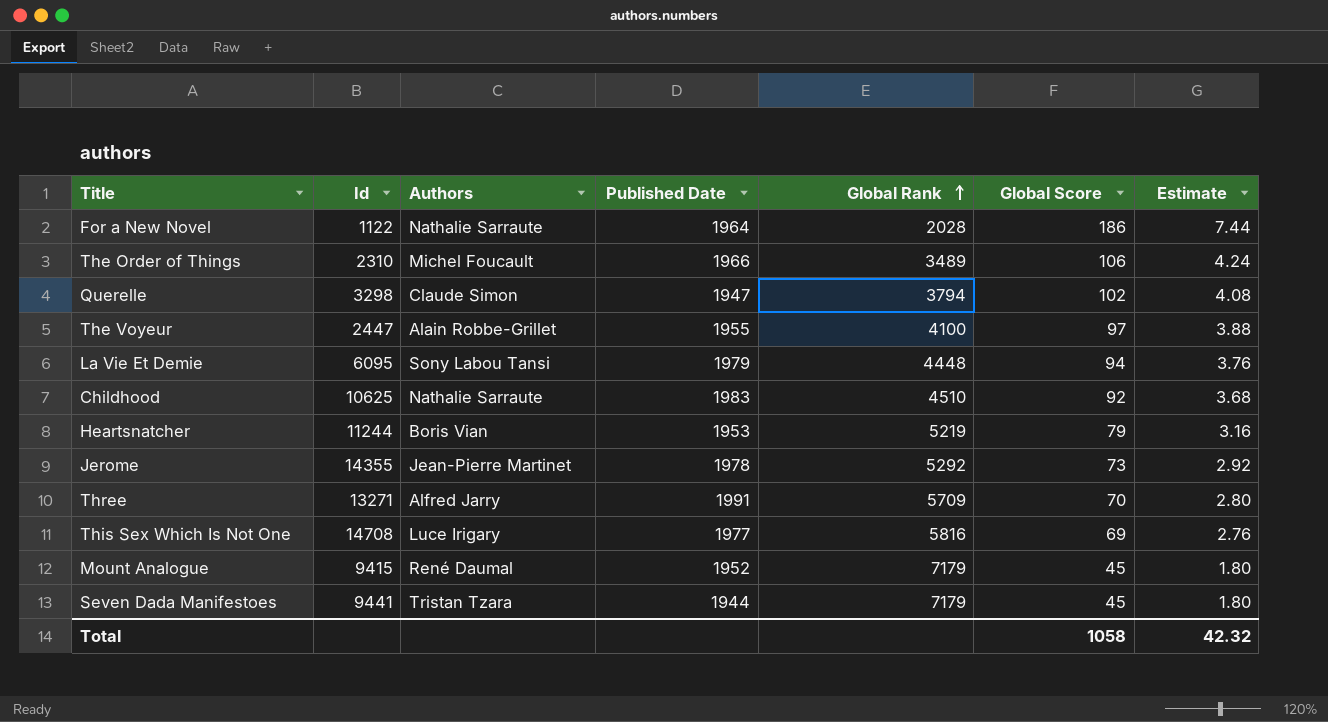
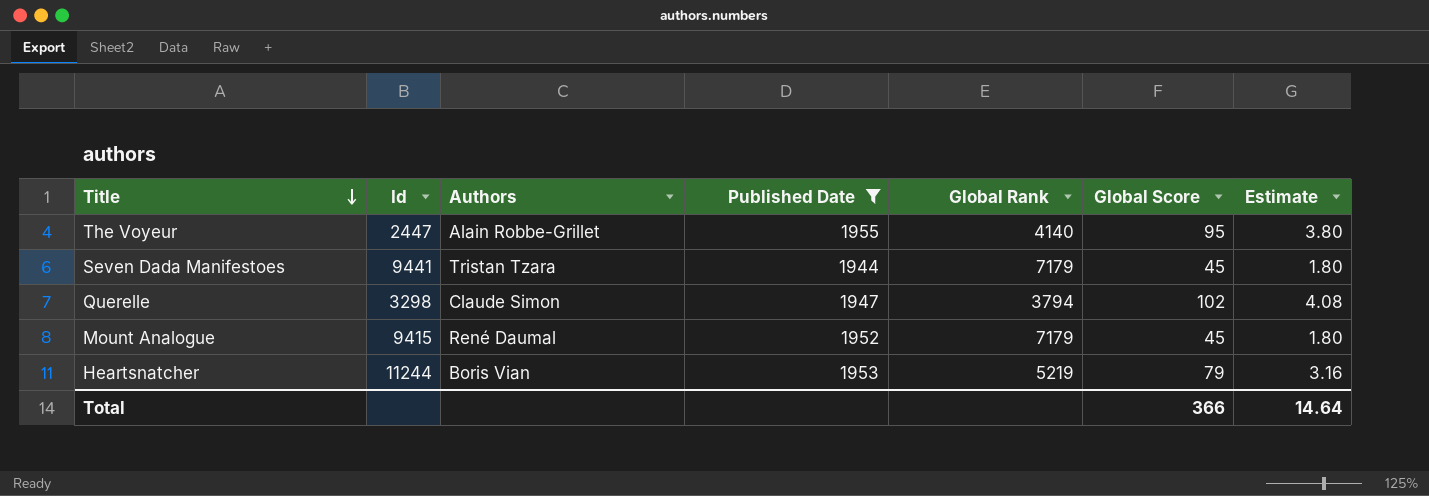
filter: none -> Published Date <= 1955
row order: Global Rank ascending -> Title descending
The Voyeur | Global Rank: 4100 -> 4140
The Voyeur | Global Score: 97 -> 95
The Voyeur | Estimate: 3.88 -> 3.80
Total | Global Score: 1058 -> 366
Total | Estimate: 42.32 -> 14.64

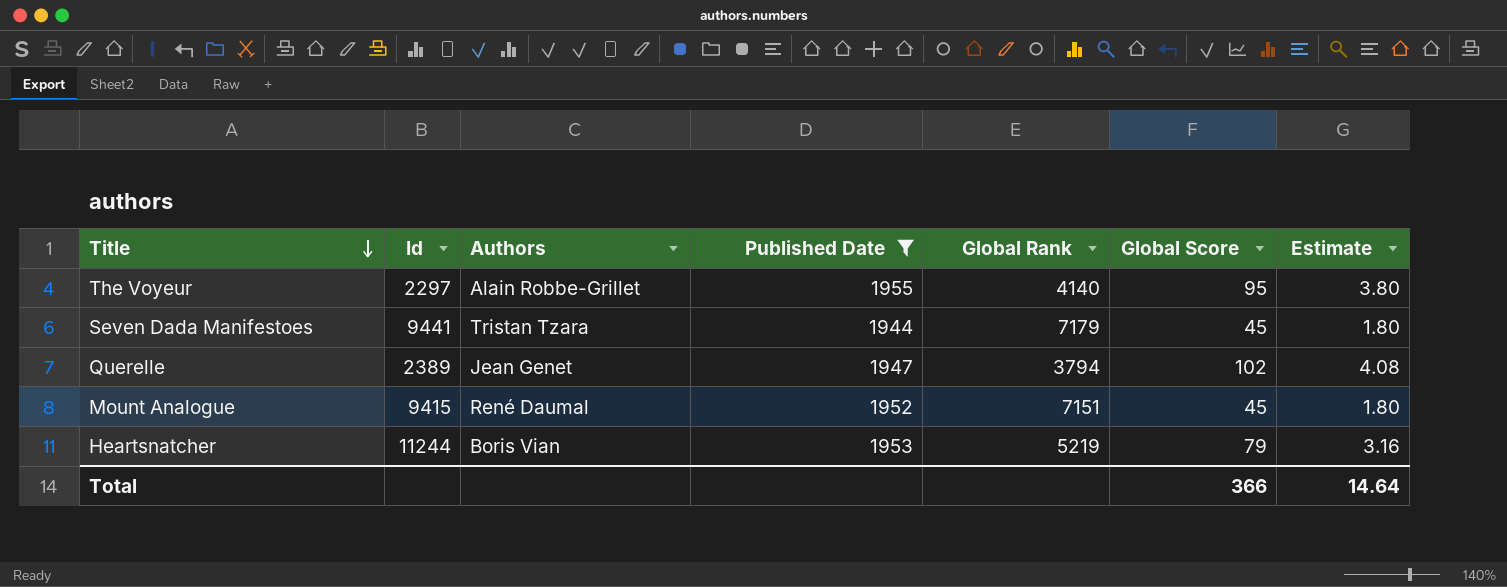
The Voyeur | Id: 2447 -> 2297
Querelle | Id: 3298 -> 2389
Querelle | Authors: Claude Simon -> Jean Genet
Mount Analogue | Global Rank: 7179 -> 7151

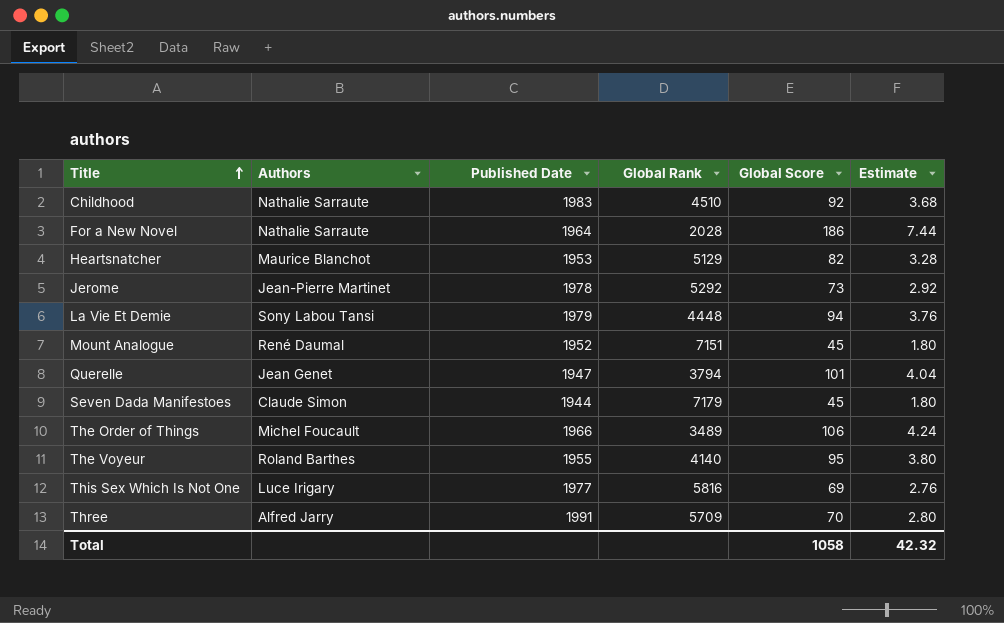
filter: Published Date <= 1955 -> none
row order: Title descending -> Title ascending
column Id | position: 2 -> none
Heartsnatcher | Authors: Boris Vian -> Maurice Blanchot
Heartsnatcher | Global Rank: 5219 -> 5129
Heartsnatcher | Global Score: 79 -> 82
Heartsnatcher | Estimate: 3.16 -> 3.28
Querelle | Global Score: 102 -> 101
Querelle | Estimate: 4.08 -> 4.04
Seven Dada Manifestoes | Authors: Tristan Tzara -> Claude Simon
The Voyeur | Authors: Alain Robbe-Grillet -> Roland Barthes
Total | Global Score: 366 -> 1058
Total | Estimate: 14.64 -> 42.32

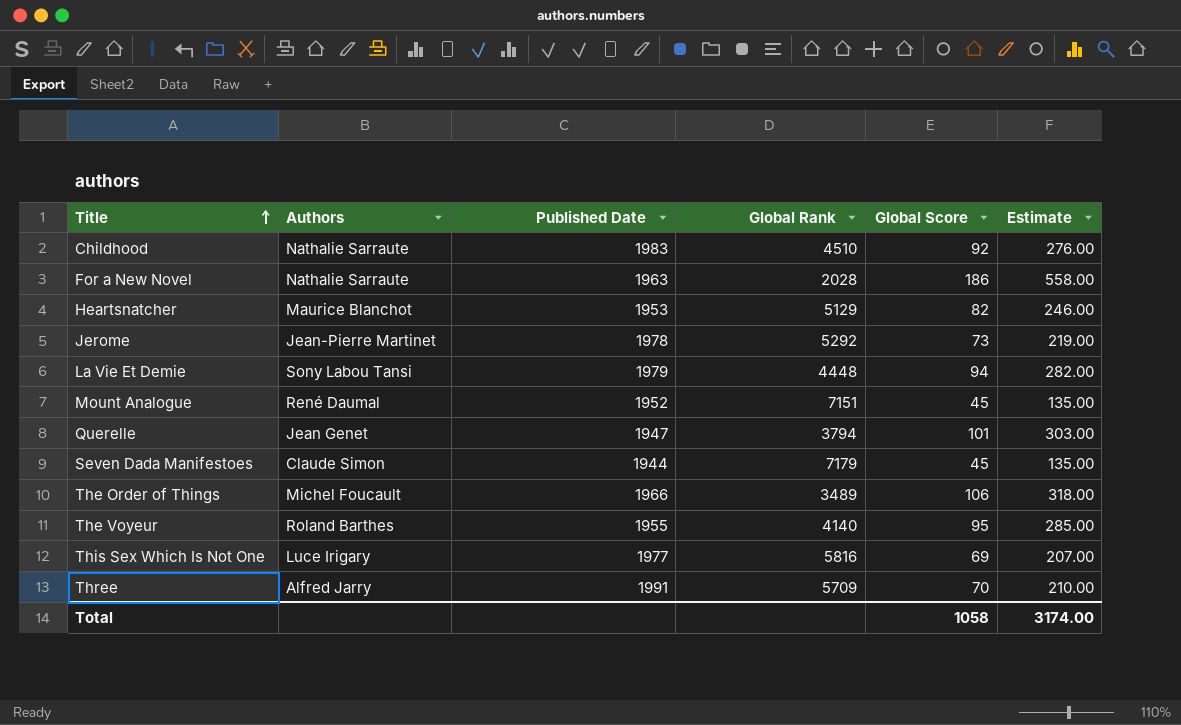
column Estimate | formula: [Global Score] * 0.04 -> [Global Score] * 3
For a New Novel | Published Date: 1964 -> 1963
Total | Estimate: 42.32 -> 3174.00

